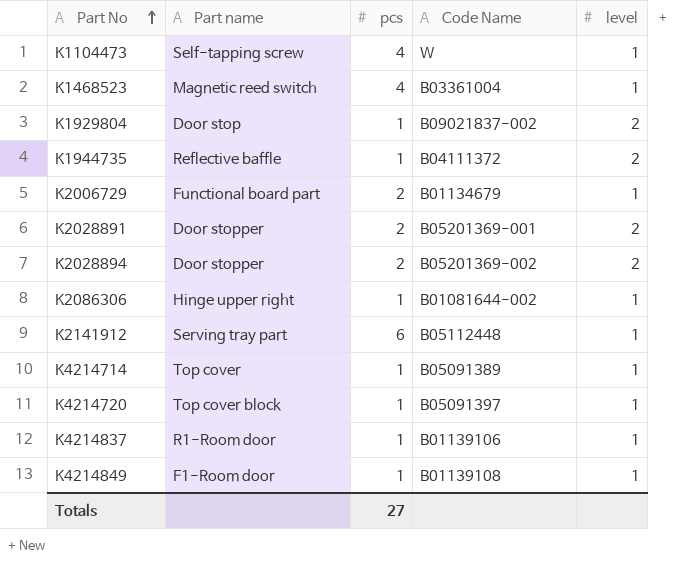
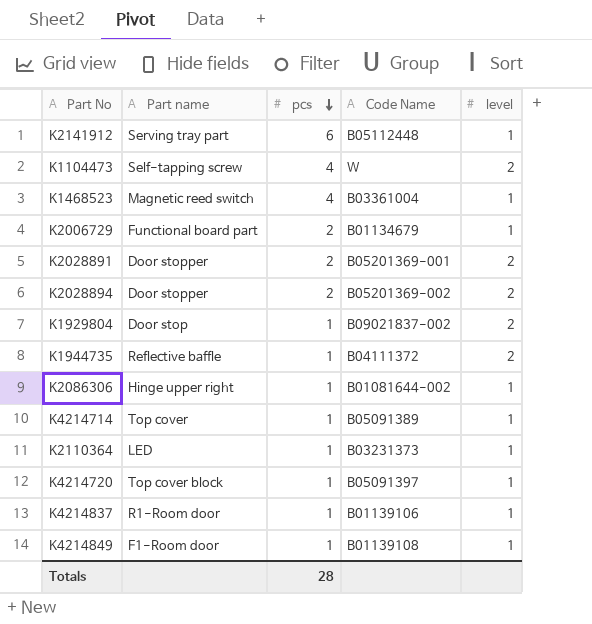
row order: Part No ascending -> pcs descending
K1104473 | level: 1 -> 2
row K2110364: none -> LED | 1 | B03231373 | 1
Totals | pcs: 27 -> 28

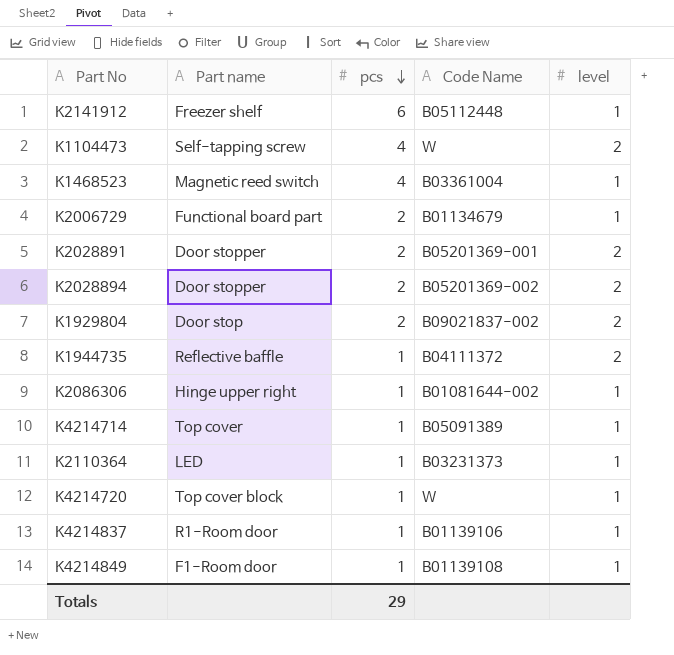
K2141912 | Part name: Serving tray part -> Freezer shelf
K1929804 | pcs: 1 -> 2
K4214720 | Code Name: B05091397 -> W
Totals | pcs: 28 -> 29

